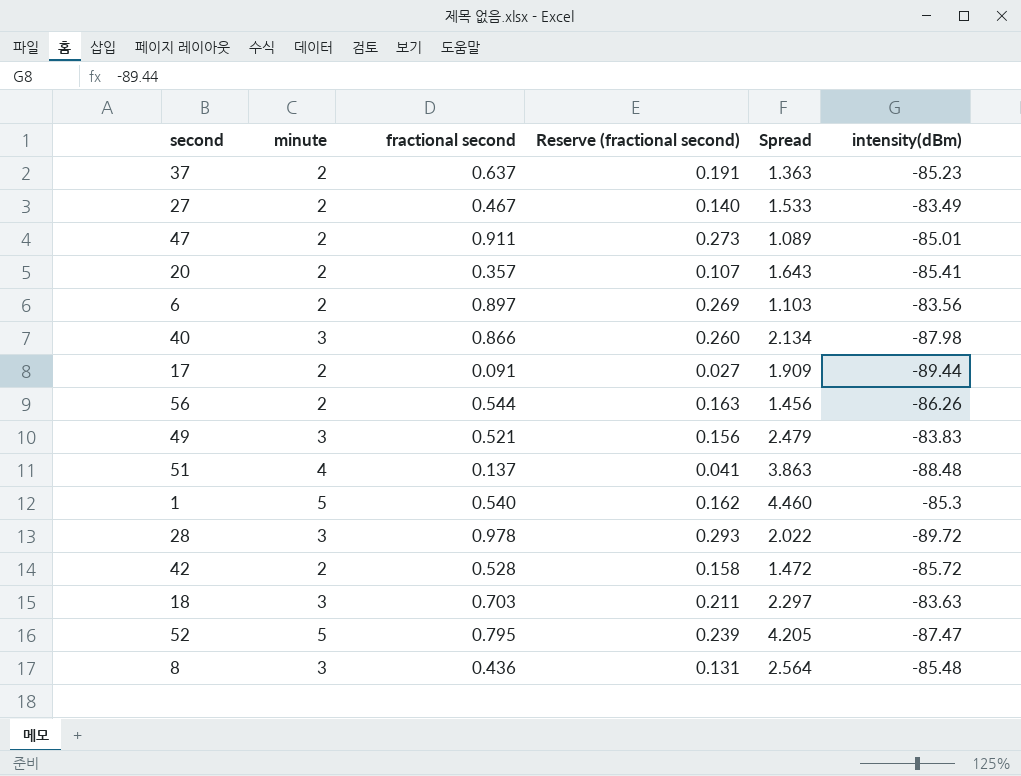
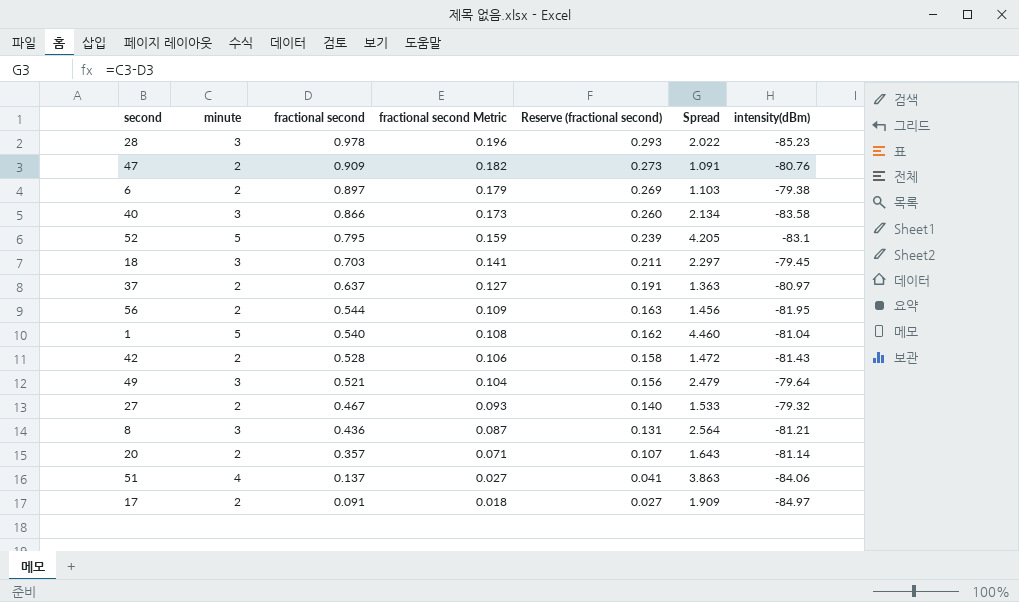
row order: none -> fractional second descending
column fractional second Metric | formula: none -> [fractional second] * 0.2
28 | intensity(dBm): -89.72 -> -85.23
47 | fractional second: 0.911 -> 0.909
47 | Spread: 1.089 -> 1.091
47 | intensity(dBm): -85.01 -> -80.76
6 | intensity(dBm): -83.56 -> -79.38
40 | intensity(dBm): -87.98 -> -83.58
52 | intensity(dBm): -87.47 -> -83.1
18 | intensity(dBm): -83.63 -> -79.45
37 | intensity(dBm): -85.23 -> -80.97
56 | intensity(dBm): -86.26 -> -81.95
1 | intensity(dBm): -85.3 -> -81.04
42 | intensity(dBm): -85.72 -> -81.43
49 | intensity(dBm): -83.83 -> -79.64
27 | intensity(dBm): -83.49 -> -79.32
8 | intensity(dBm): -85.48 -> -81.21
20 | intensity(dBm): -85.41 -> -81.14
51 | intensity(dBm): -88.48 -> -84.06
17 | intensity(dBm): -89.44 -> -84.97

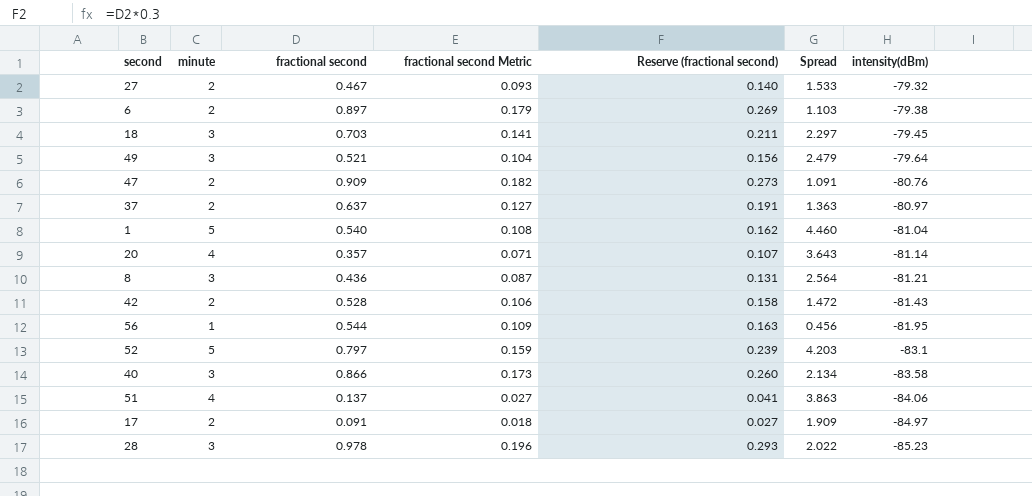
row order: fractional second descending -> intensity(dBm) descending
20 | minute: 2 -> 4
20 | Spread: 1.643 -> 3.643
56 | minute: 2 -> 1
56 | Spread: 1.456 -> 0.456
52 | fractional second: 0.795 -> 0.797
52 | Spread: 4.205 -> 4.203

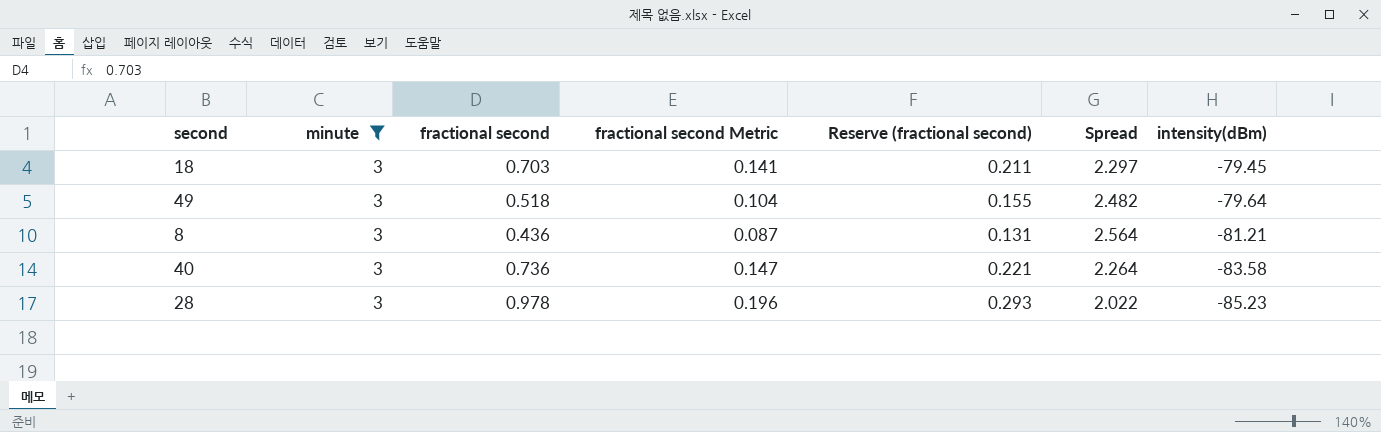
filter: none -> minute = 3
49 | fractional second: 0.521 -> 0.518
49 | Reserve (fractional second): 0.156 -> 0.155
49 | Spread: 2.479 -> 2.482
40 | fractional second: 0.866 -> 0.736
40 | fractional second Metric: 0.173 -> 0.147
40 | Reserve (fractional second): 0.260 -> 0.221
40 | Spread: 2.134 -> 2.264

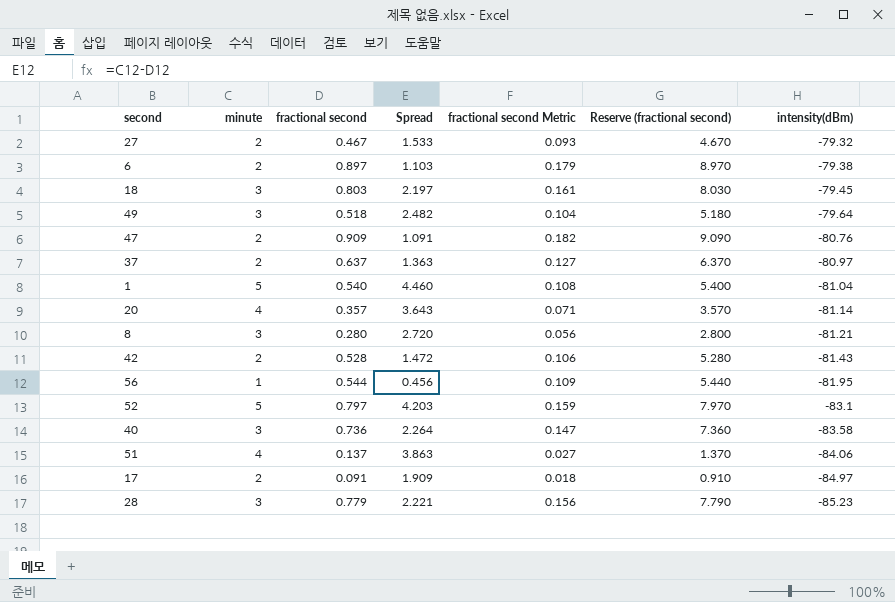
filter: minute = 3 -> none
column Spread | position: 6 -> 4
column Reserve (fractional second) | formula: [fractional second] * 0.3 -> [fractional second] * 10
18 | fractional second: 0.703 -> 0.803
18 | Spread: 2.297 -> 2.197
18 | fractional second Metric: 0.141 -> 0.161
8 | fractional second: 0.436 -> 0.280
8 | Spread: 2.564 -> 2.720
8 | fractional second Metric: 0.087 -> 0.056
28 | fractional second: 0.978 -> 0.779
28 | Spread: 2.022 -> 2.221
28 | fractional second Metric: 0.196 -> 0.156

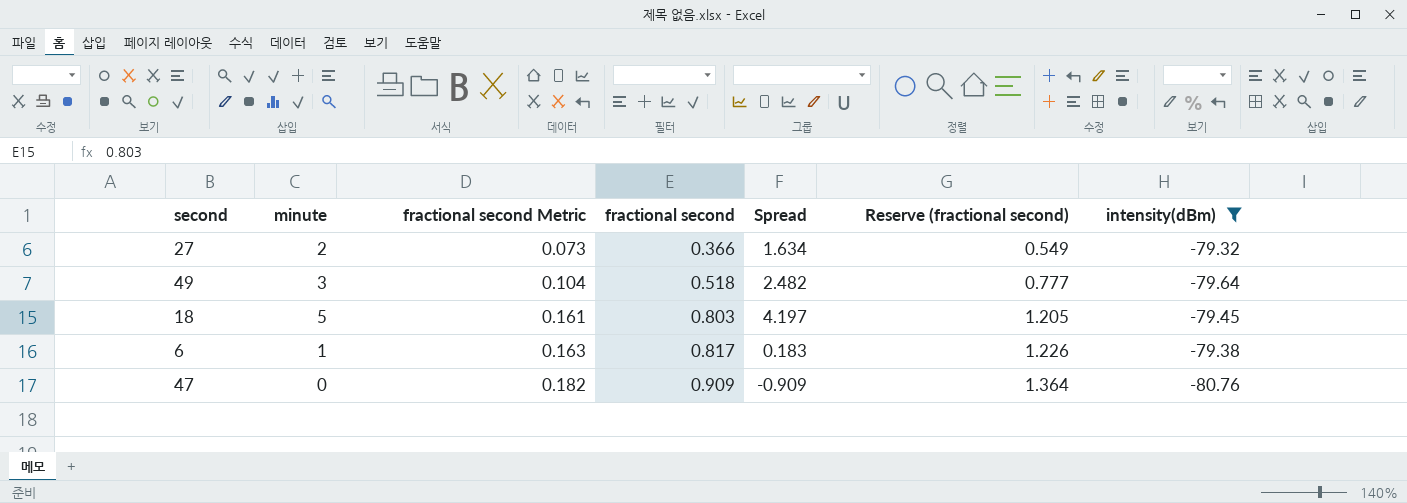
filter: none -> intensity(dBm) >= -80.76
row order: intensity(dBm) descending -> fractional second Metric ascending
column fractional second Metric | position: 5 -> 3
column Reserve (fractional second) | formula: [fractional second] * 10 -> [fractional second] * 1.5
27 | fractional second Metric: 0.093 -> 0.073
27 | fractional second: 0.467 -> 0.366
27 | Spread: 1.533 -> 1.634
18 | minute: 3 -> 5
18 | Spread: 2.197 -> 4.197
6 | minute: 2 -> 1
6 | fractional second Metric: 0.179 -> 0.163
6 | fractional second: 0.897 -> 0.817
6 | Spread: 1.103 -> 0.183
47 | minute: 2 -> 0
47 | Spread: 1.091 -> -0.909

